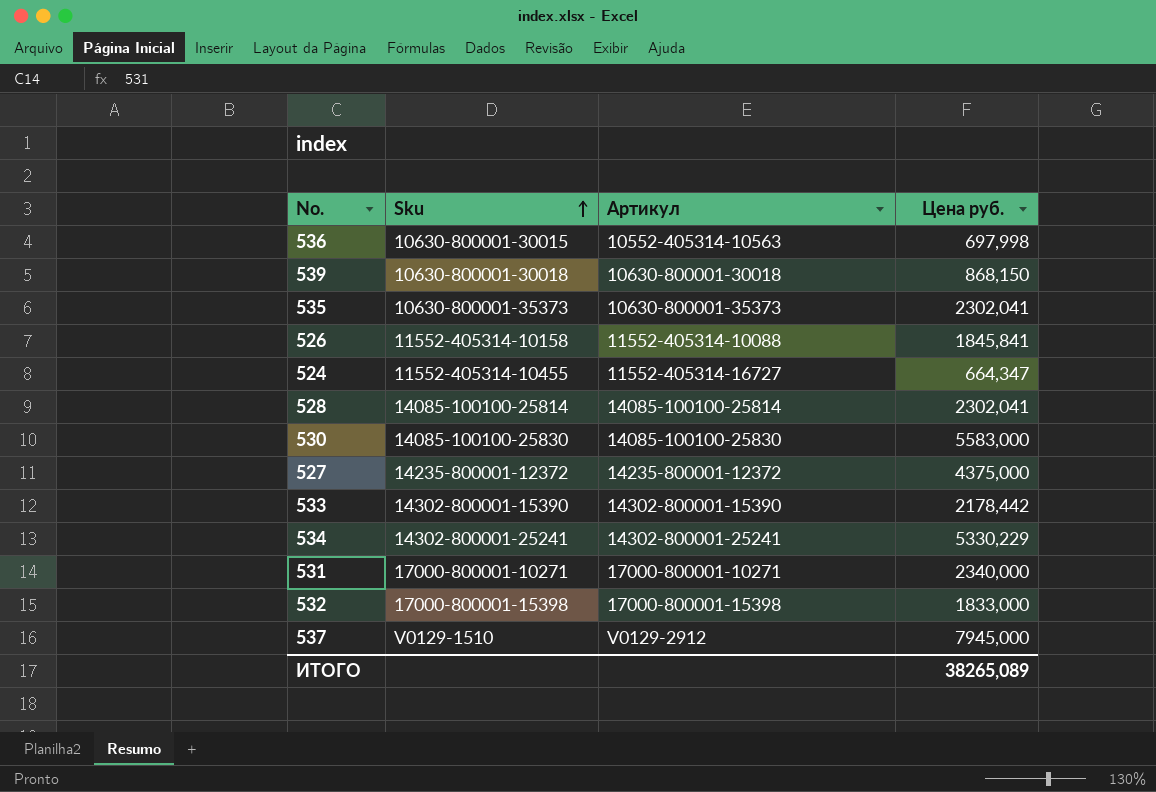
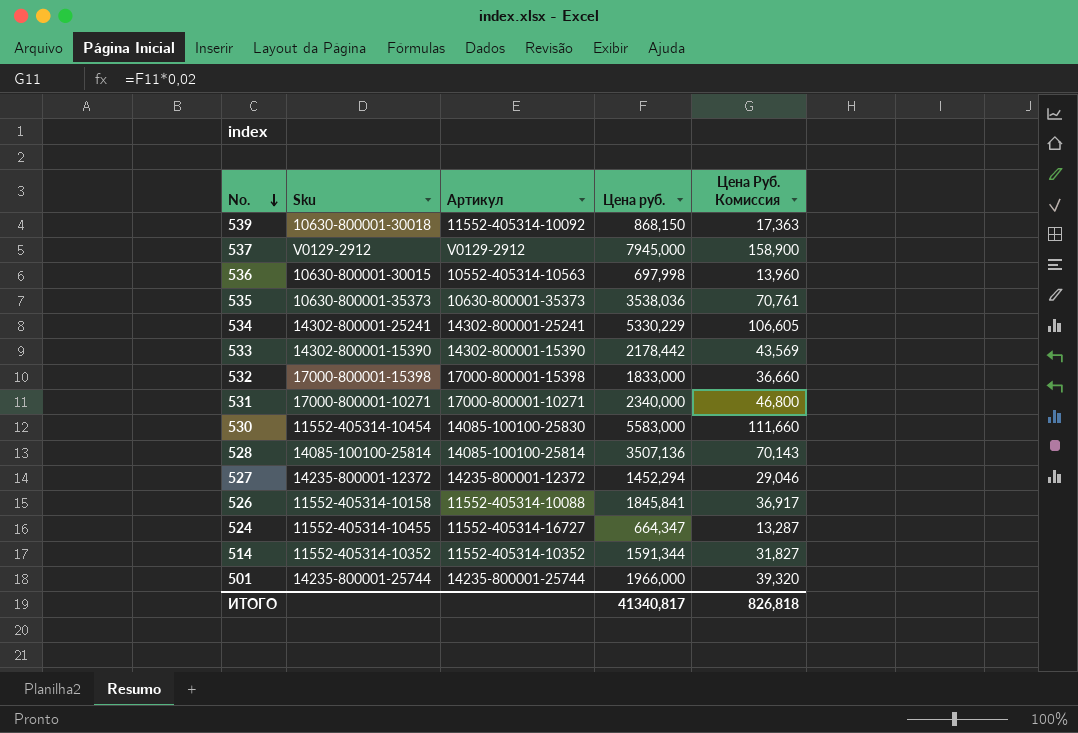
row order: Sku ascending -> No. descending
column Цена Руб. Комиссия | formula: none -> [Цена руб.] * 0,02
539 | Артикул: 10630-800001-30018 -> 11552-405314-10092
537 | Sku: V0129-1510 -> V0129-2912
535 | Цена руб.: 2302,041 -> 3538,036
530 | Sku: 14085-100100-25830 -> 11552-405314-10454
528 | Цена руб.: 2302,041 -> 3507,136
527 | Цена руб.: 4375,000 -> 1452,294
row 514: none -> 11552-405314-10352 | 11552-405314-10352 | 1591,344 | 31,827
row 501: none -> 14235-800001-25744 | 14235-800001-25744 | 1966,000 | 39,320
ИТОГО | Цена руб.: 38265,089 -> 41340,817

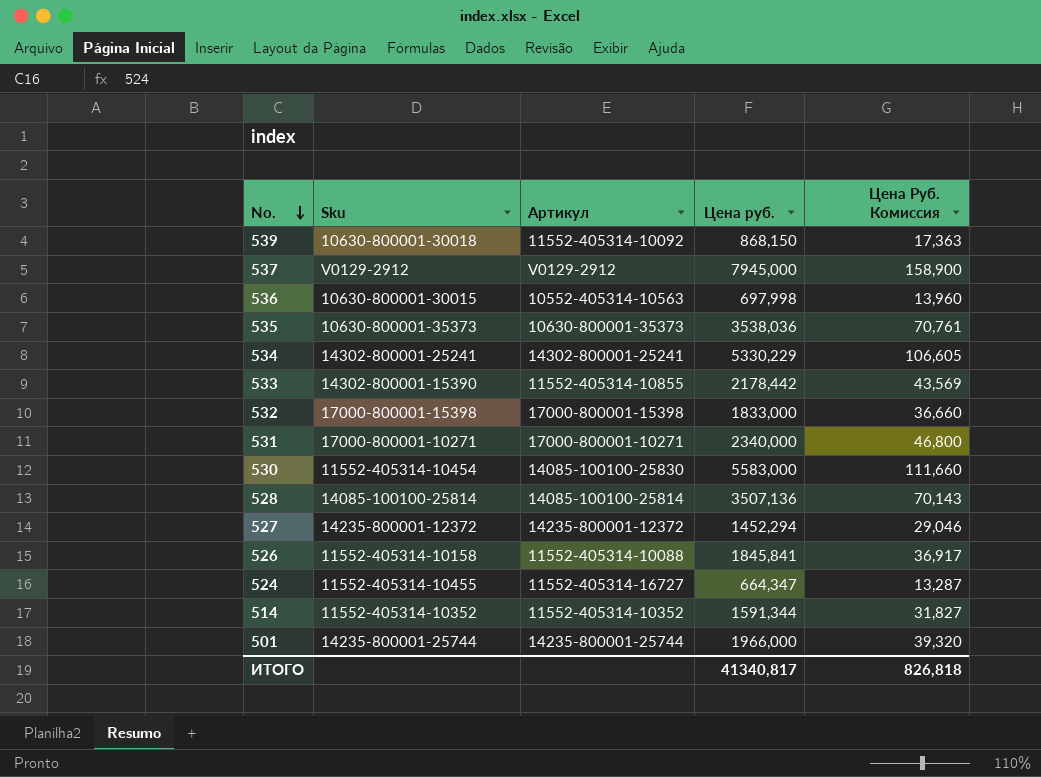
533 | Артикул: 14302-800001-15390 -> 11552-405314-10855

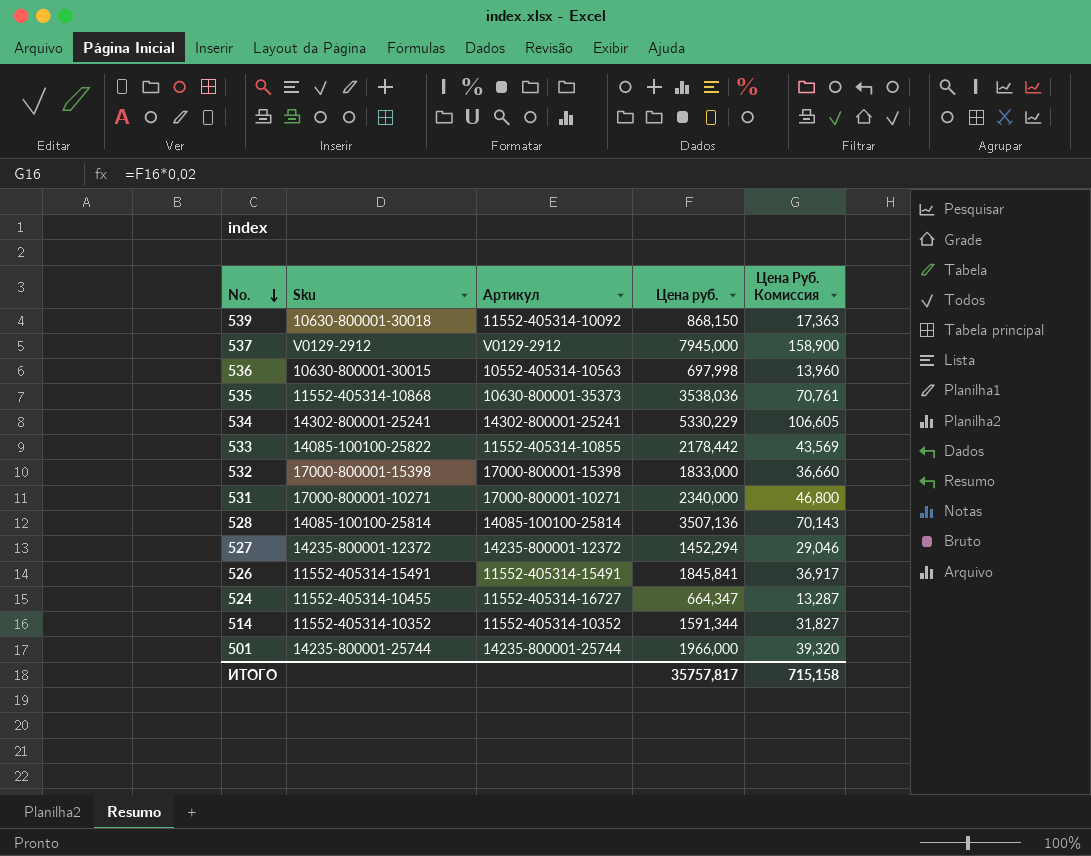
row 530: 11552-405314-10454 | 14085-100100-25830 | 5583,000 | 111,660 -> none
535 | Sku: 10630-800001-35373 -> 11552-405314-10868
533 | Sku: 14302-800001-15390 -> 14085-100100-25822
526 | Sku: 11552-405314-10158 -> 11552-405314-15491
526 | Артикул: 11552-405314-10088 -> 11552-405314-15491
ИТОГО | Цена руб.: 41340,817 -> 35757,817
ИТОГО | Цена Руб. Комиссия: 826,818 -> 715,158

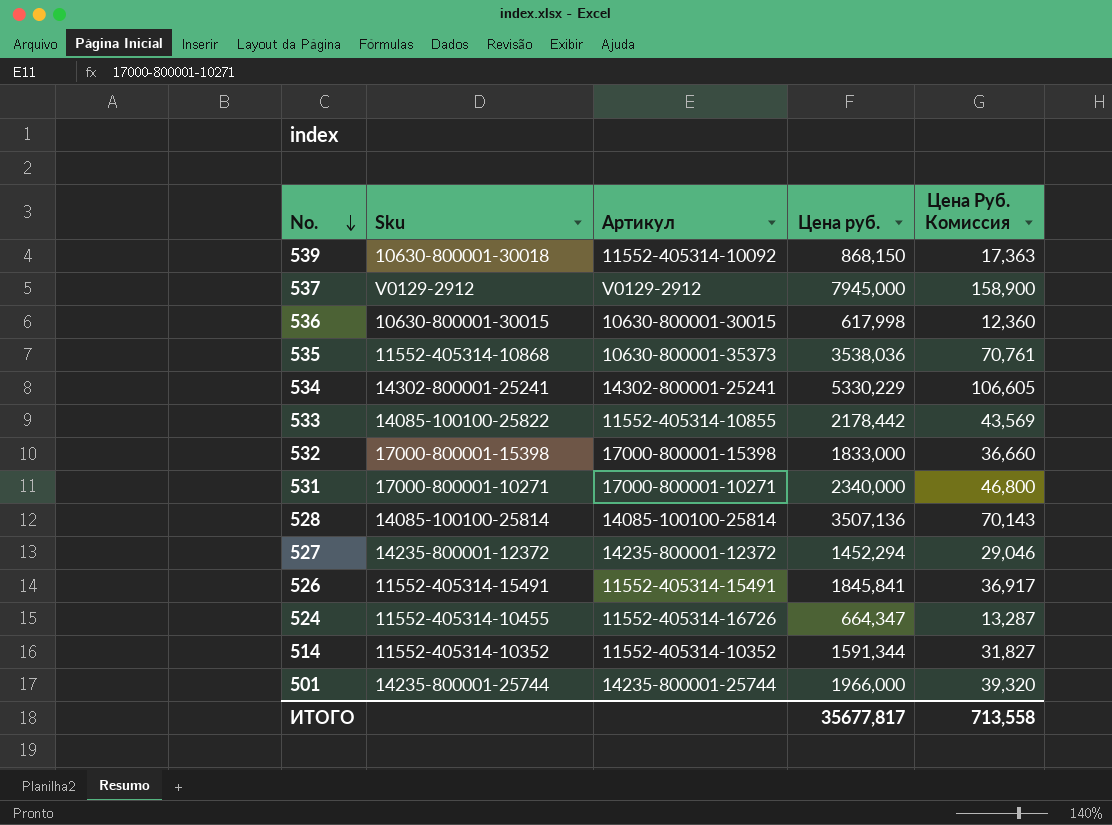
536 | Артикул: 10552-405314-10563 -> 10630-800001-30015
536 | Цена руб.: 697,998 -> 617,998
536 | Цена Руб. Комиссия: 13,960 -> 12,360
524 | Артикул: 11552-405314-16727 -> 11552-405314-16726
ИТОГО | Цена руб.: 35757,817 -> 35677,817
ИТОГО | Цена Руб. Комиссия: 715,158 -> 713,558

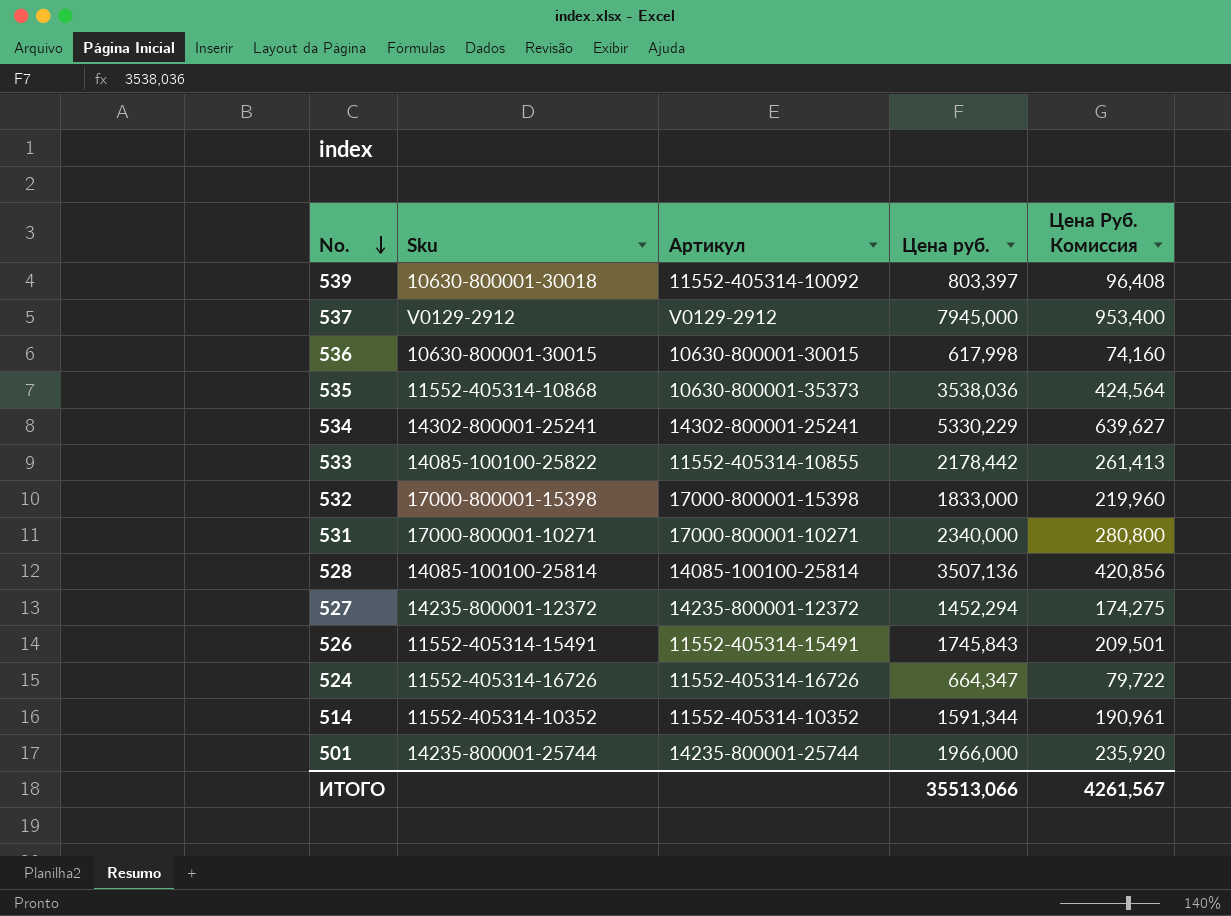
column Цена Руб. Комиссия | formula: [Цена руб.] * 0,02 -> [Цена руб.] * 0,12
539 | Цена руб.: 868,150 -> 803,397
526 | Цена руб.: 1845,841 -> 1745,843
524 | Sku: 11552-405314-10455 -> 11552-405314-16726
ИТОГО | Цена руб.: 35677,817 -> 35513,066
ИТОГО | Цена Руб. Комиссия: 713,558 -> 4261,567

